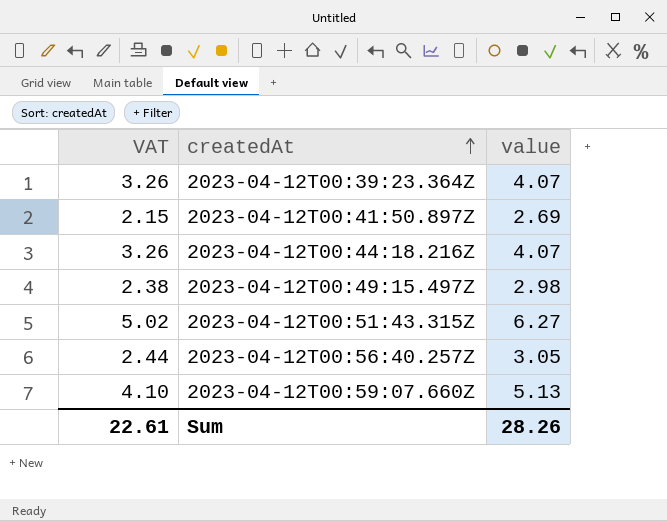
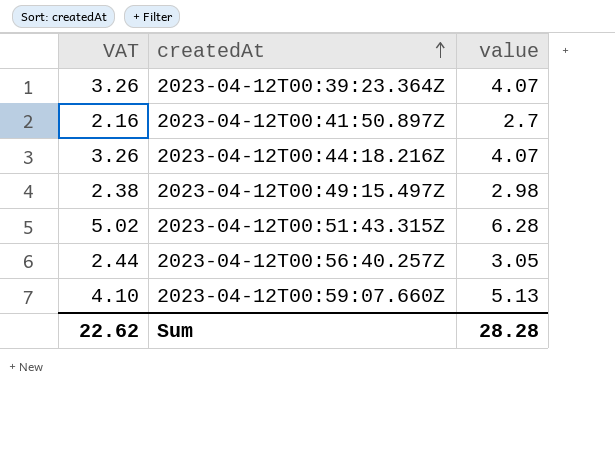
2023-04-12T00:41:50.897Z | VAT: 2.15 -> 2.16
2023-04-12T00:41:50.897Z | value: 2.69 -> 2.7
2023-04-12T00:51:43.315Z | value: 6.27 -> 6.28
Sum | VAT: 22.61 -> 22.62
Sum | value: 28.26 -> 28.28

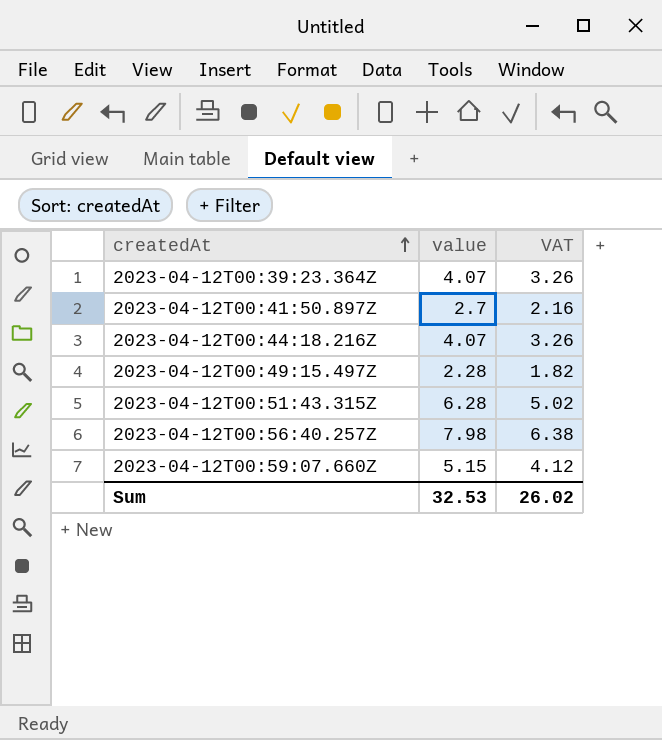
column VAT | position: 1 -> 3
2023-04-12T00:49:15.497Z | value: 2.98 -> 2.28
2023-04-12T00:49:15.497Z | VAT: 2.38 -> 1.82
2023-04-12T00:56:40.257Z | value: 3.05 -> 7.98
2023-04-12T00:56:40.257Z | VAT: 2.44 -> 6.38
2023-04-12T00:59:07.660Z | value: 5.13 -> 5.15
2023-04-12T00:59:07.660Z | VAT: 4.10 -> 4.12
Sum | value: 28.28 -> 32.53
Sum | VAT: 22.62 -> 26.02

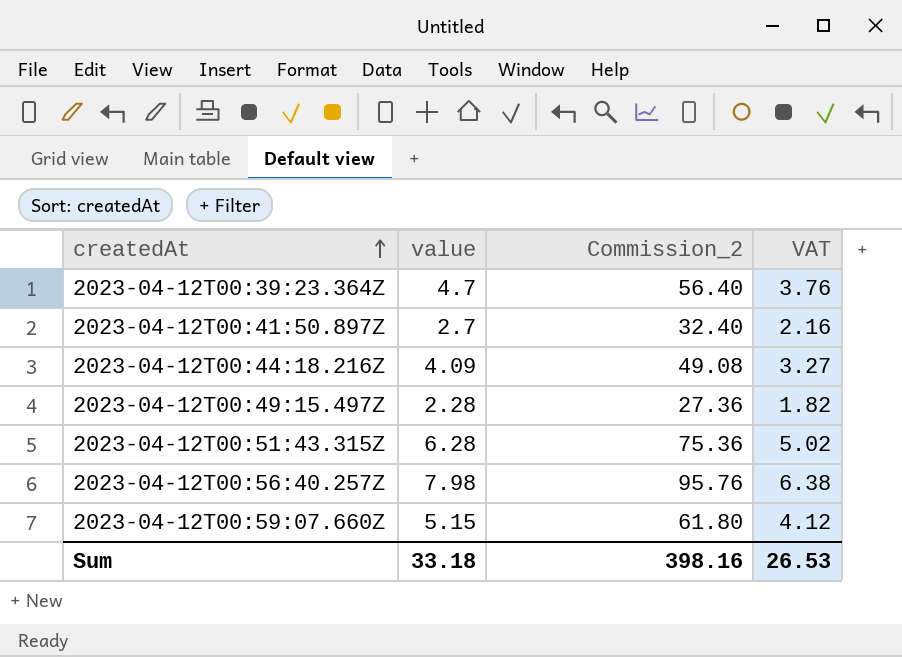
column Commission_2 | formula: none -> [value] * 12
2023-04-12T00:39:23.364Z | value: 4.07 -> 4.7
2023-04-12T00:39:23.364Z | VAT: 3.26 -> 3.76
2023-04-12T00:44:18.216Z | value: 4.07 -> 4.09
2023-04-12T00:44:18.216Z | VAT: 3.26 -> 3.27
Sum | value: 32.53 -> 33.18
Sum | VAT: 26.02 -> 26.53

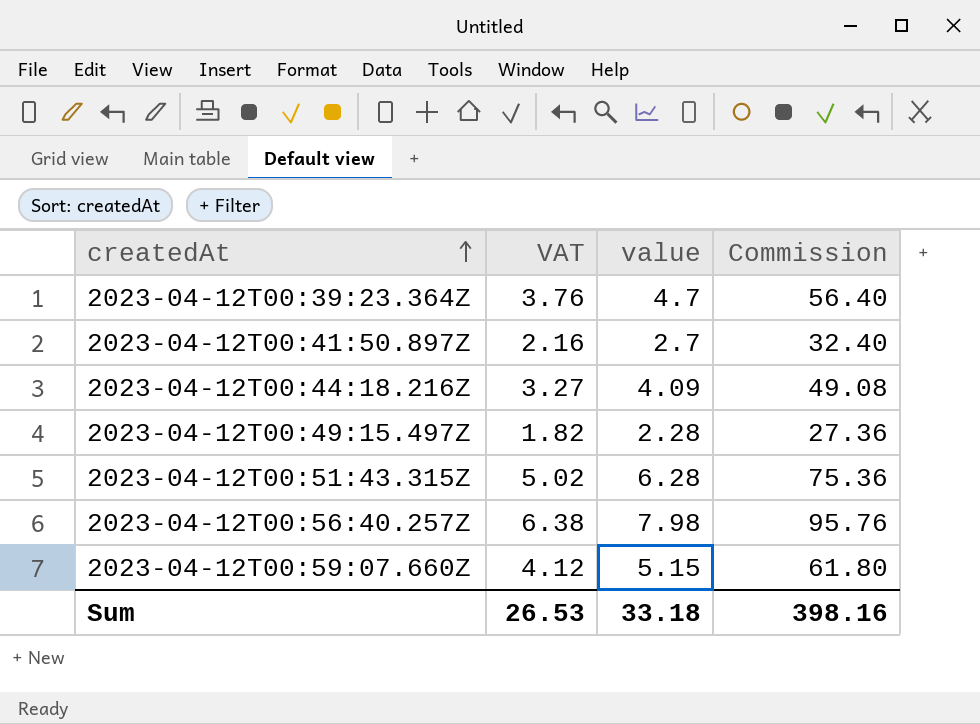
column VAT | position: 4 -> 2
column name: Commission_2 -> Commission

